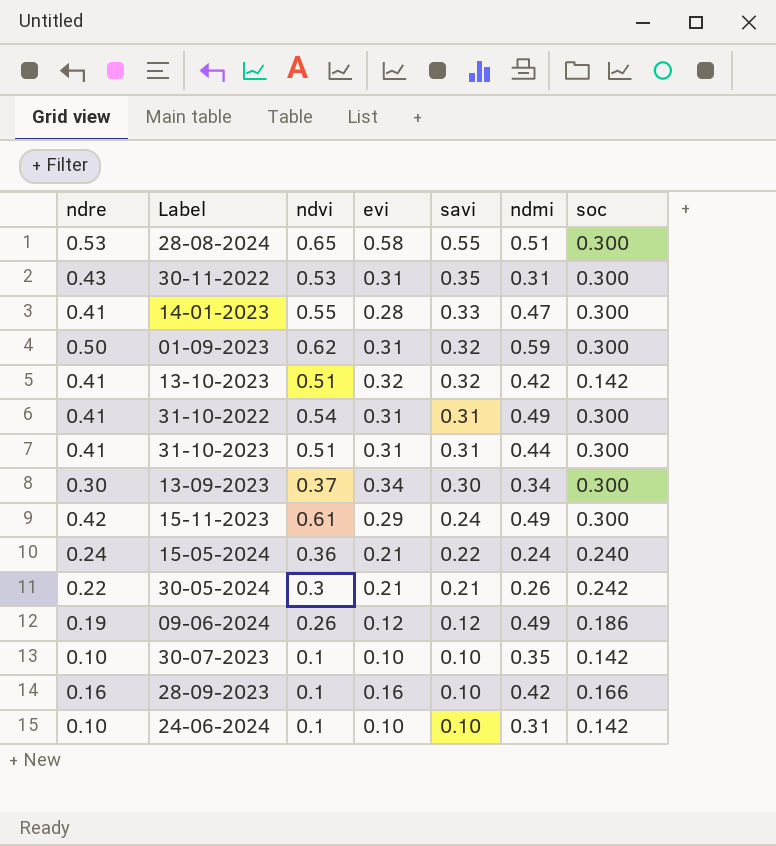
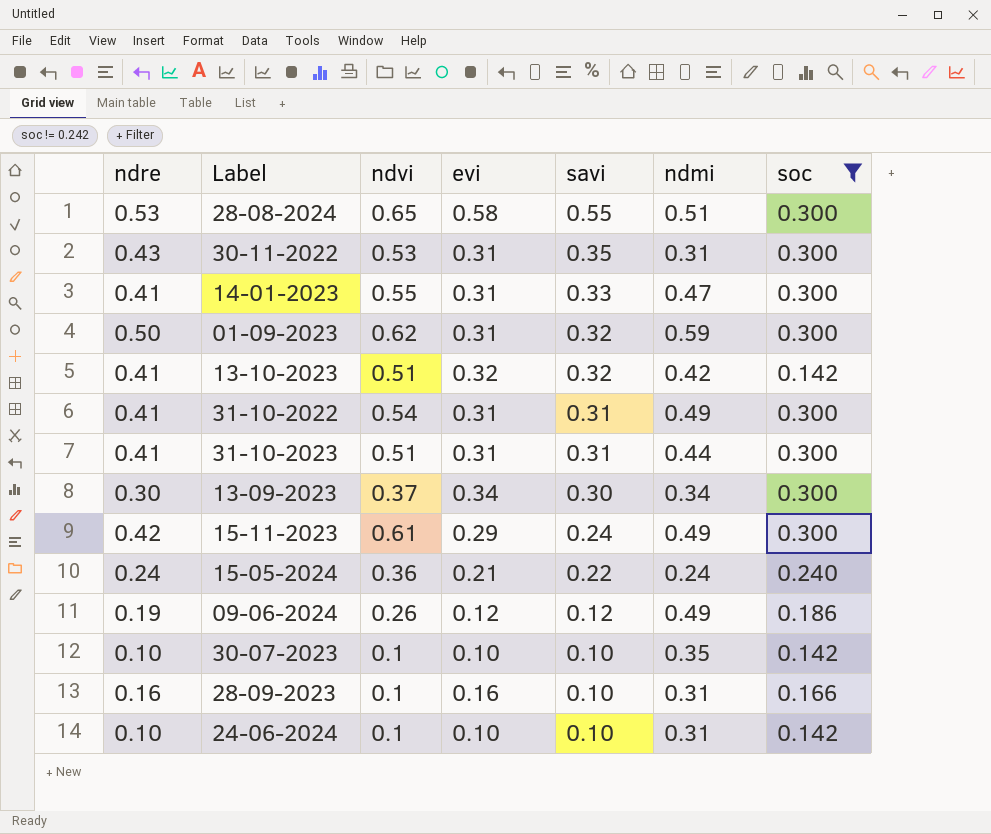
filter: none -> soc != 0.242
14-01-2023 | evi: 0.28 -> 0.31
28-09-2023 | ndmi: 0.42 -> 0.31

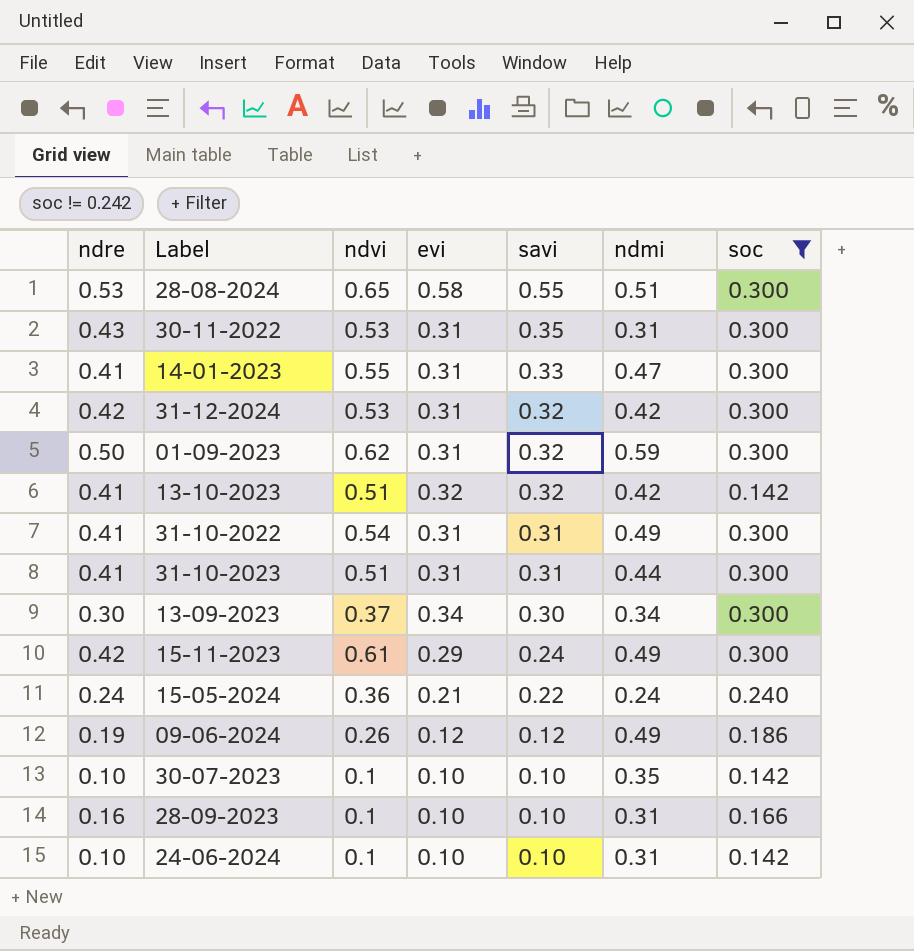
row 31-12-2024: none -> 0.42 | 0.53 | 0.31 | 0.32 | 0.42 | 0.300
28-09-2023 | evi: 0.16 -> 0.10

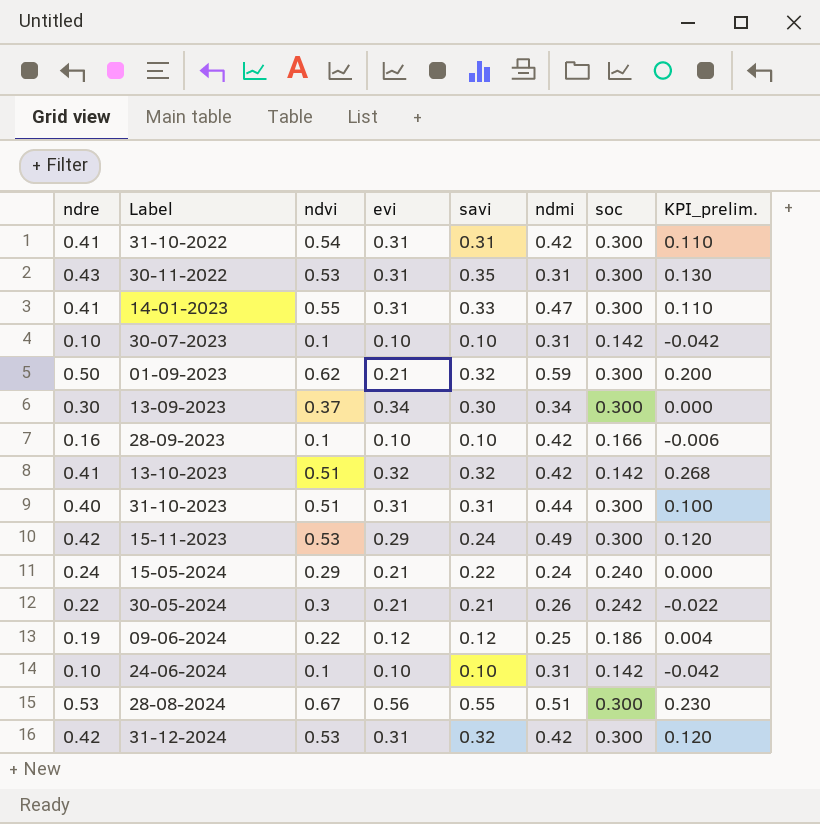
filter: soc != 0.242 -> none
row order: savi descending -> Label ascending
column KPI_prelim. | formula: none -> [ndre] - [soc]
31-10-2022 | ndmi: 0.49 -> 0.42
30-07-2023 | ndmi: 0.35 -> 0.31
01-09-2023 | evi: 0.31 -> 0.21
28-09-2023 | ndmi: 0.31 -> 0.42
31-10-2023 | ndre: 0.41 -> 0.40
15-11-2023 | ndvi: 0.61 -> 0.53
15-05-2024 | ndvi: 0.36 -> 0.29
09-06-2024 | ndvi: 0.26 -> 0.22
09-06-2024 | ndmi: 0.49 -> 0.25
28-08-2024 | ndvi: 0.65 -> 0.67
28-08-2024 | evi: 0.58 -> 0.56

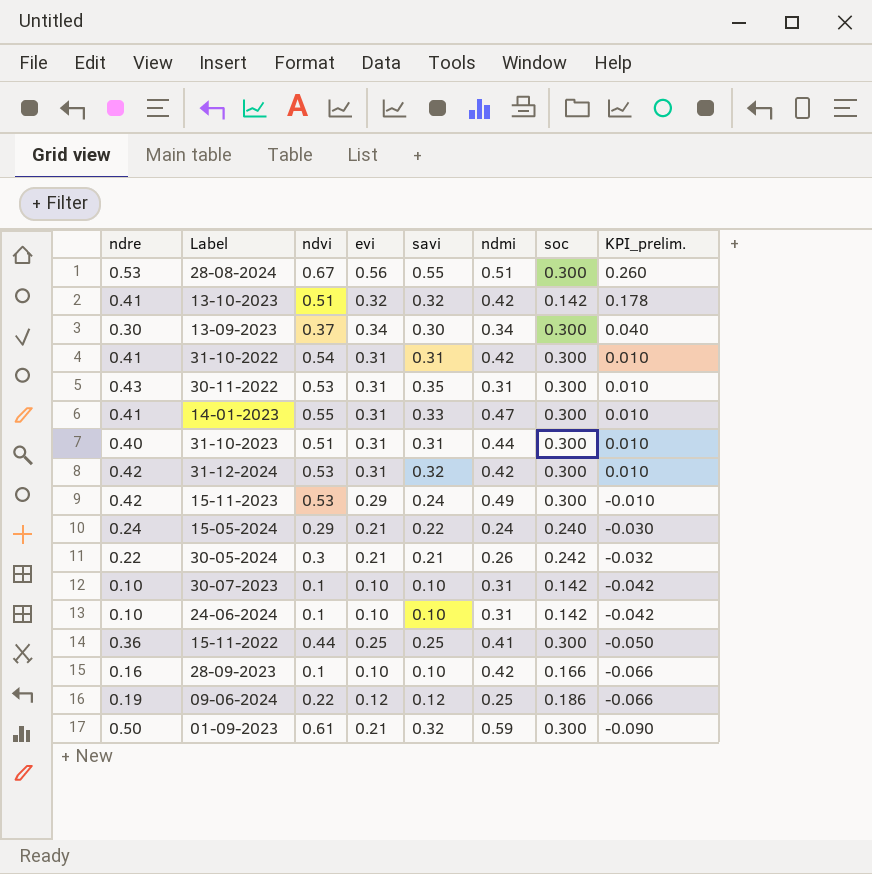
row order: Label ascending -> KPI_prelim. descending
column KPI_prelim. | formula: [ndre] - [soc] -> [evi] - [soc]
row 15-11-2022: none -> 0.36 | 0.44 | 0.25 | 0.25 | 0.41 | 0.300 | -0.050
01-09-2023 | ndvi: 0.62 -> 0.61

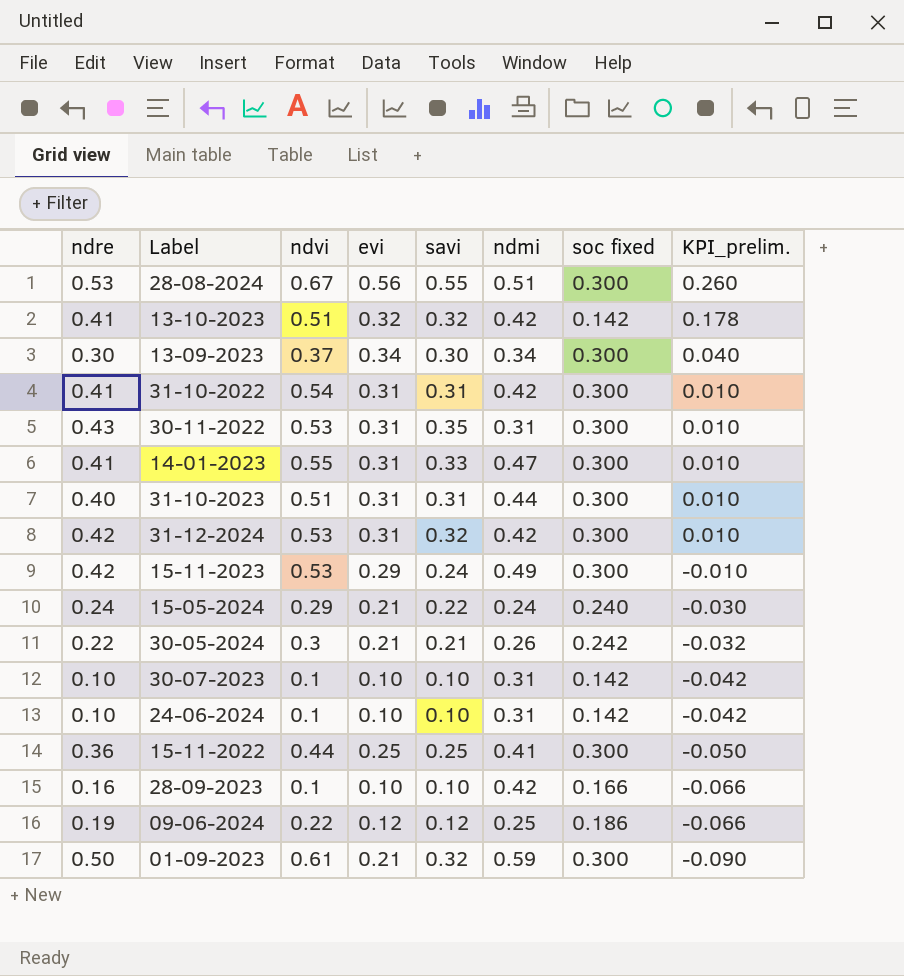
column name: soc -> soc fixed

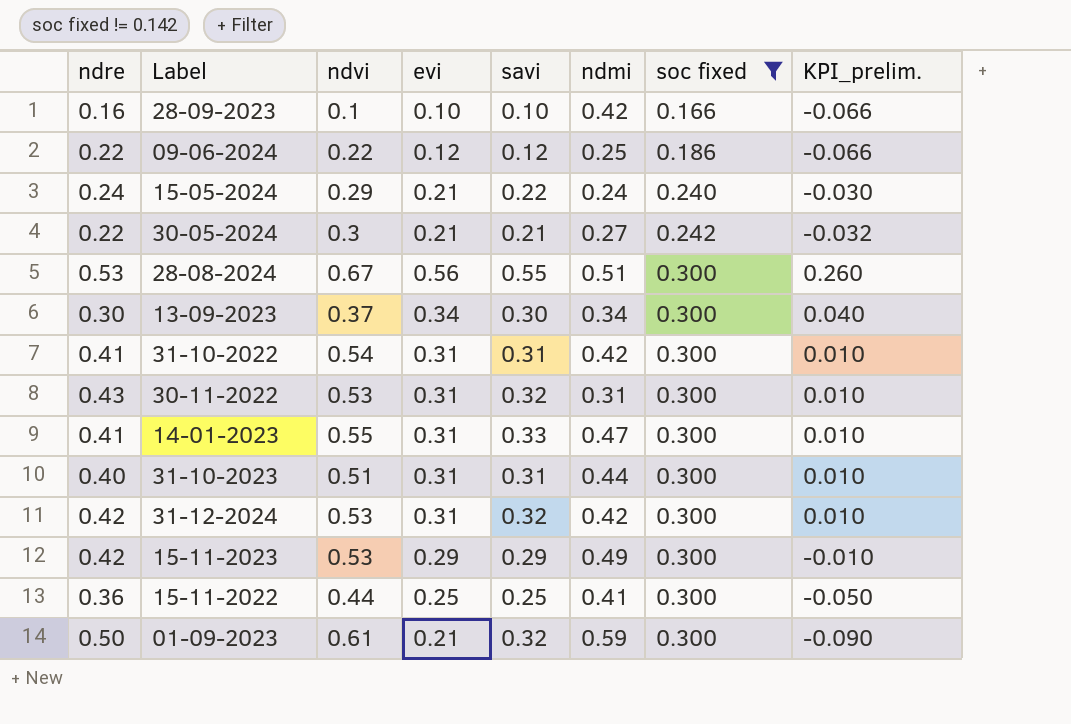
filter: none -> soc fixed != 0.142
row order: KPI_prelim. descending -> soc fixed ascending
09-06-2024 | ndre: 0.19 -> 0.22
30-05-2024 | ndmi: 0.26 -> 0.27
30-11-2022 | savi: 0.35 -> 0.32
15-11-2023 | savi: 0.24 -> 0.29

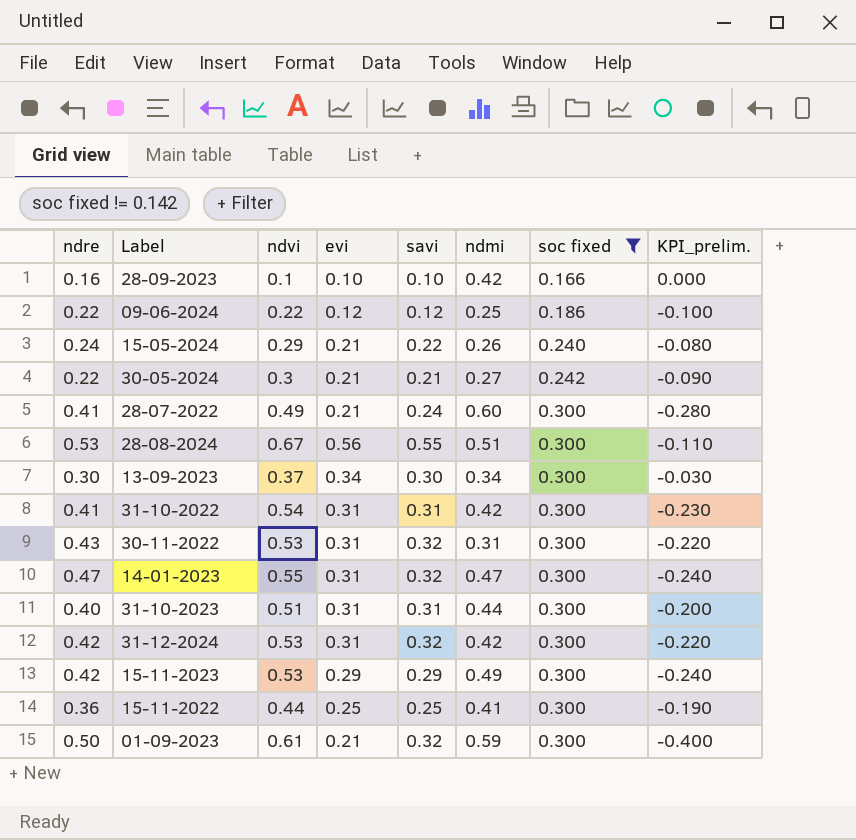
column KPI_prelim. | formula: [evi] - [soc fixed] -> [evi] - [ndvi]
15-05-2024 | ndmi: 0.24 -> 0.26
row 28-07-2022: none -> 0.41 | 0.49 | 0.21 | 0.24 | 0.60 | 0.300 | -0.280
14-01-2023 | ndre: 0.41 -> 0.47
14-01-2023 | savi: 0.33 -> 0.32

